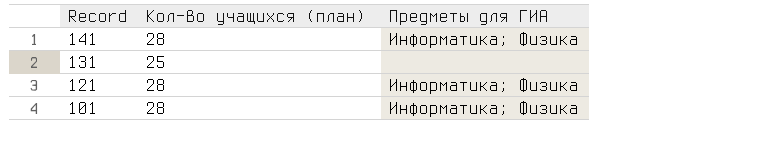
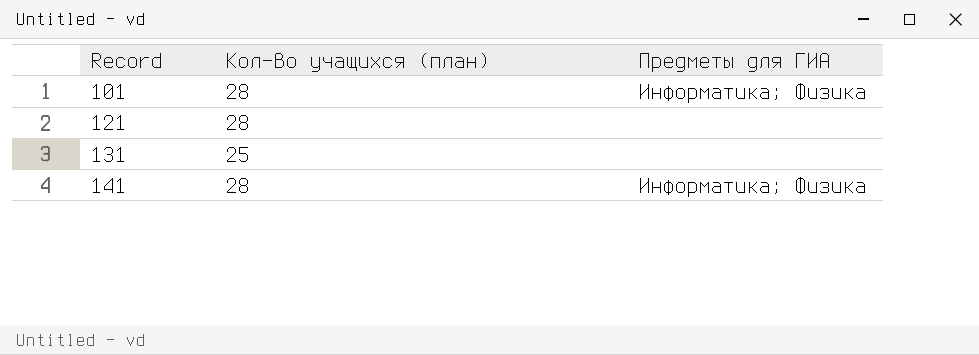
row order: Record descending -> Record ascending
121 | Предметы для ГИА: Информатика; Физика -> none

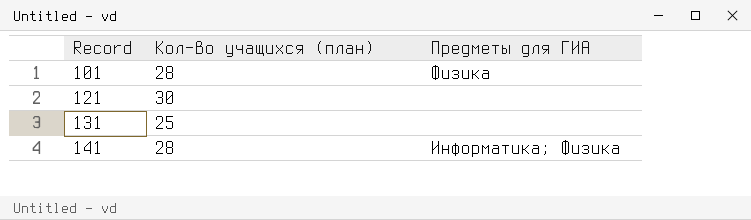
101 | Предметы для ГИА: Информатика; Физика -> Физика
121 | Кол-во учащихся (план): 28 -> 30

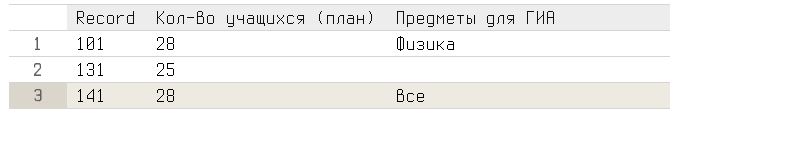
row 121: 30 | none -> none
141 | Предметы для ГИА: Информатика; Физика -> все

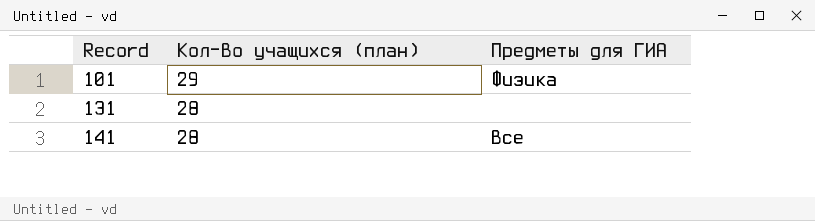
101 | Кол-во учащихся (план): 28 -> 29
131 | Кол-во учащихся (план): 25 -> 28

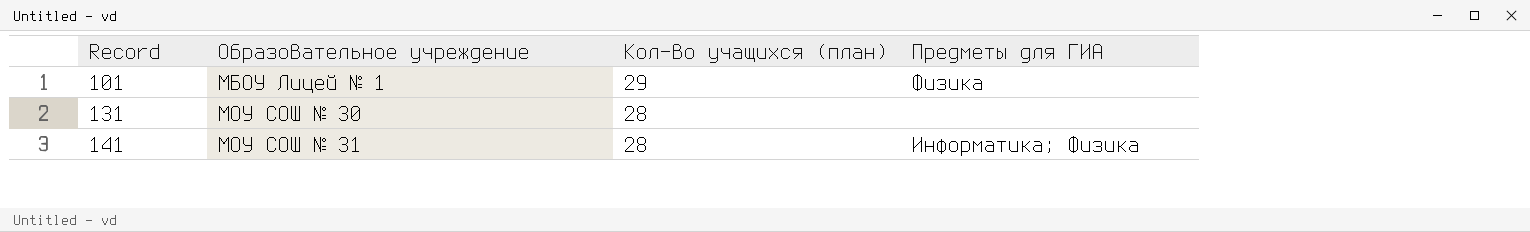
column Образовательное учреждение | position: none -> 2
141 | Предметы для ГИА: все -> Информатика; Физика

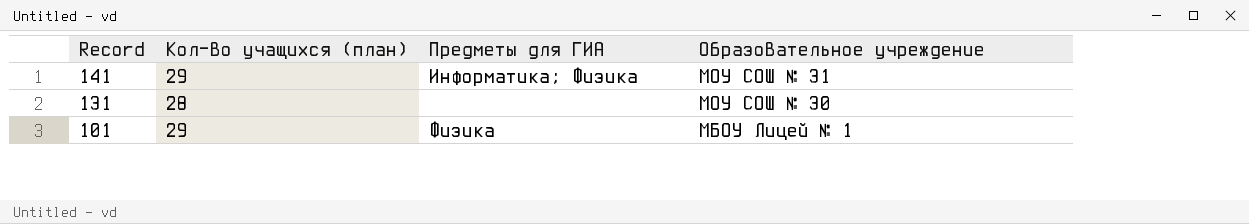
row order: Record ascending -> Record descending
column Образовательное учреждение | position: 2 -> 4
141 | Кол-во учащихся (план): 28 -> 29

